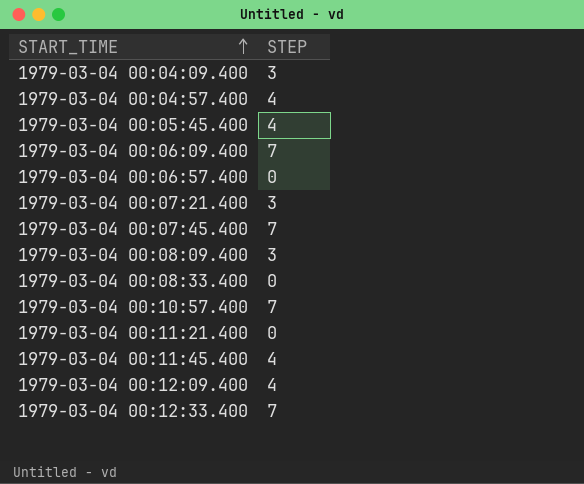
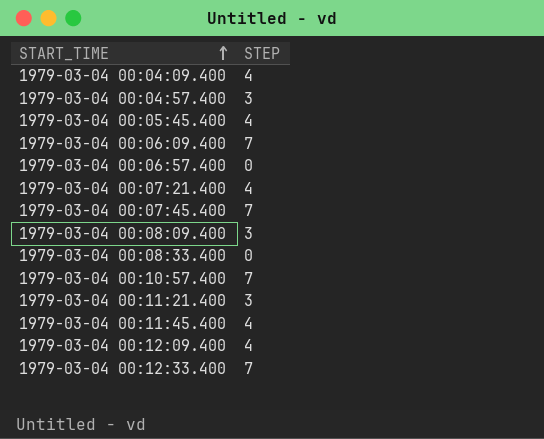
1979-03-04 00:04:09.400 | STEP: 3 -> 4
1979-03-04 00:04:57.400 | STEP: 4 -> 3
1979-03-04 00:07:21.400 | STEP: 3 -> 4
1979-03-04 00:11:21.400 | STEP: 0 -> 3

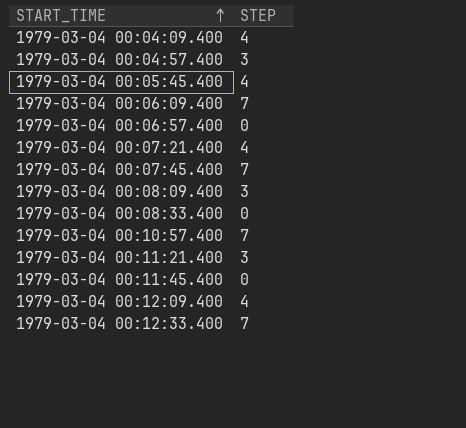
1979-03-04 00:11:45.400 | STEP: 4 -> 0

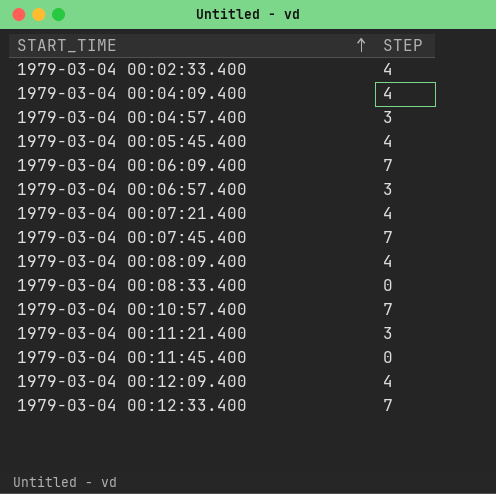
row 1979-03-04 00:02:33.400: none -> 4
1979-03-04 00:06:57.400 | STEP: 0 -> 3
1979-03-04 00:08:09.400 | STEP: 3 -> 4

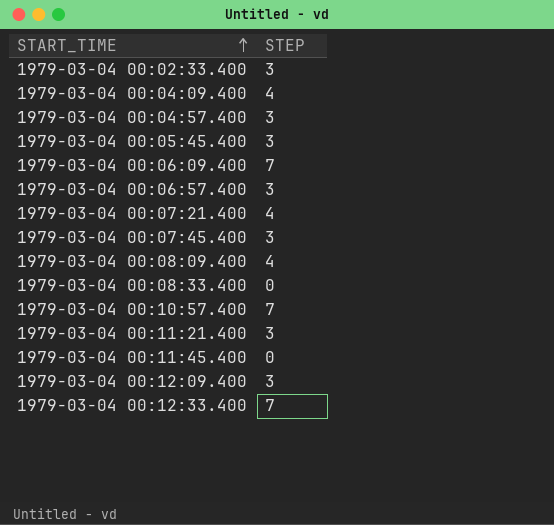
1979-03-04 00:02:33.400 | STEP: 4 -> 3
1979-03-04 00:05:45.400 | STEP: 4 -> 3
1979-03-04 00:07:45.400 | STEP: 7 -> 3
1979-03-04 00:12:09.400 | STEP: 4 -> 3

